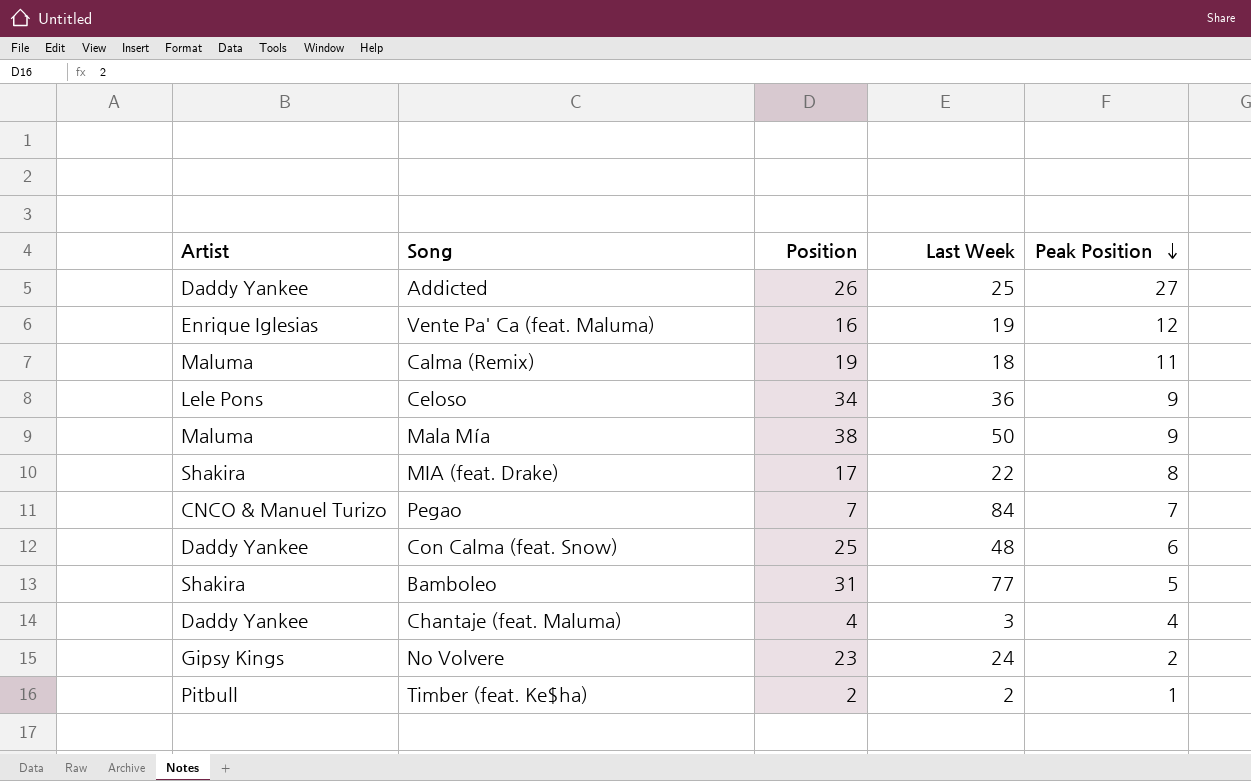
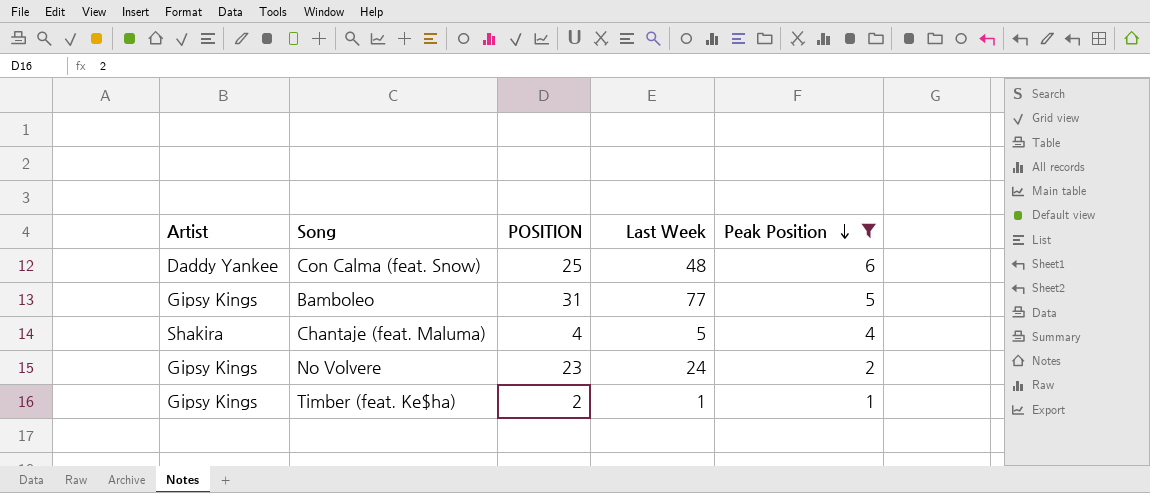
filter: none -> Peak Position <= 6
column name: Position -> POSITION
Bamboleo | Artist: Shakira -> Gipsy Kings
Chantaje (feat. Maluma) | Artist: Daddy Yankee -> Shakira
Chantaje (feat. Maluma) | Last Week: 3 -> 5
Timber (feat. Ke$ha) | Artist: Pitbull -> Gipsy Kings
Timber (feat. Ke$ha) | Last Week: 2 -> 1

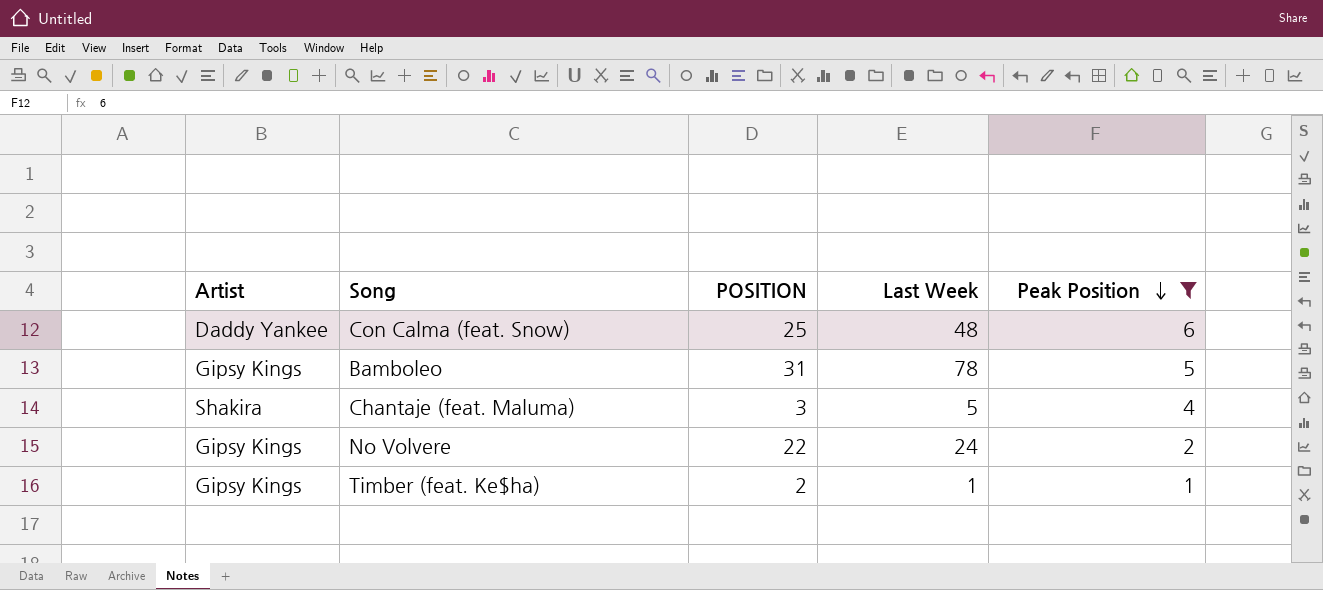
Bamboleo | Last Week: 77 -> 78
Chantaje (feat. Maluma) | POSITION: 4 -> 3
No Volvere | POSITION: 23 -> 22

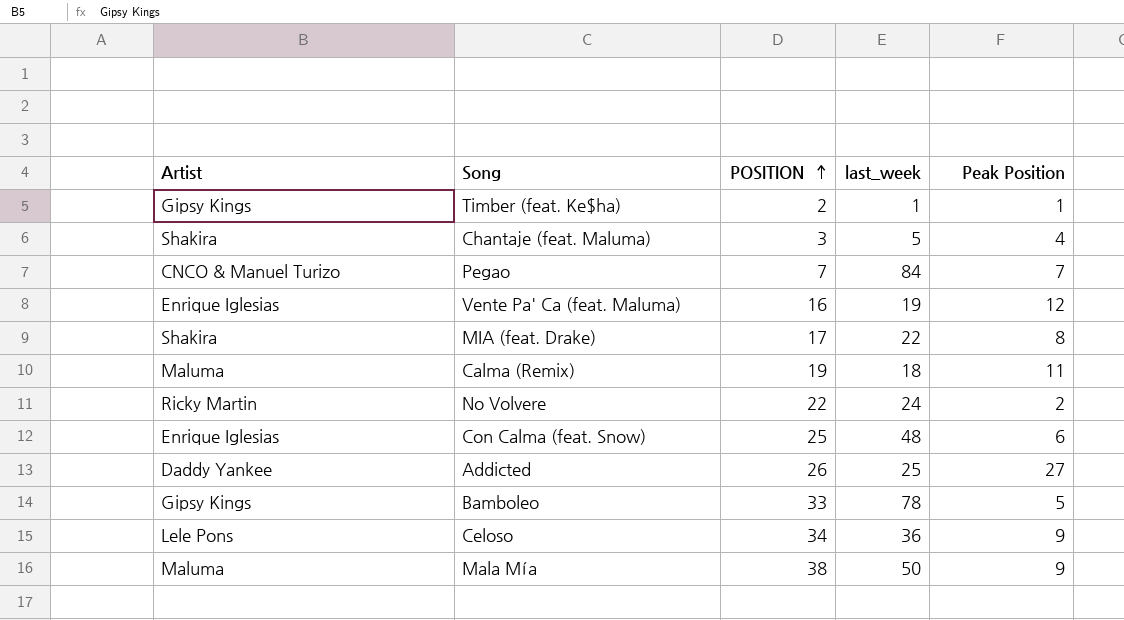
filter: Peak Position <= 6 -> none
row order: Peak Position descending -> POSITION ascending
column name: Last Week -> last_week
No Volvere | Artist: Gipsy Kings -> Ricky Martin
Con Calma (feat. Snow) | Artist: Daddy Yankee -> Enrique Iglesias
Bamboleo | POSITION: 31 -> 33

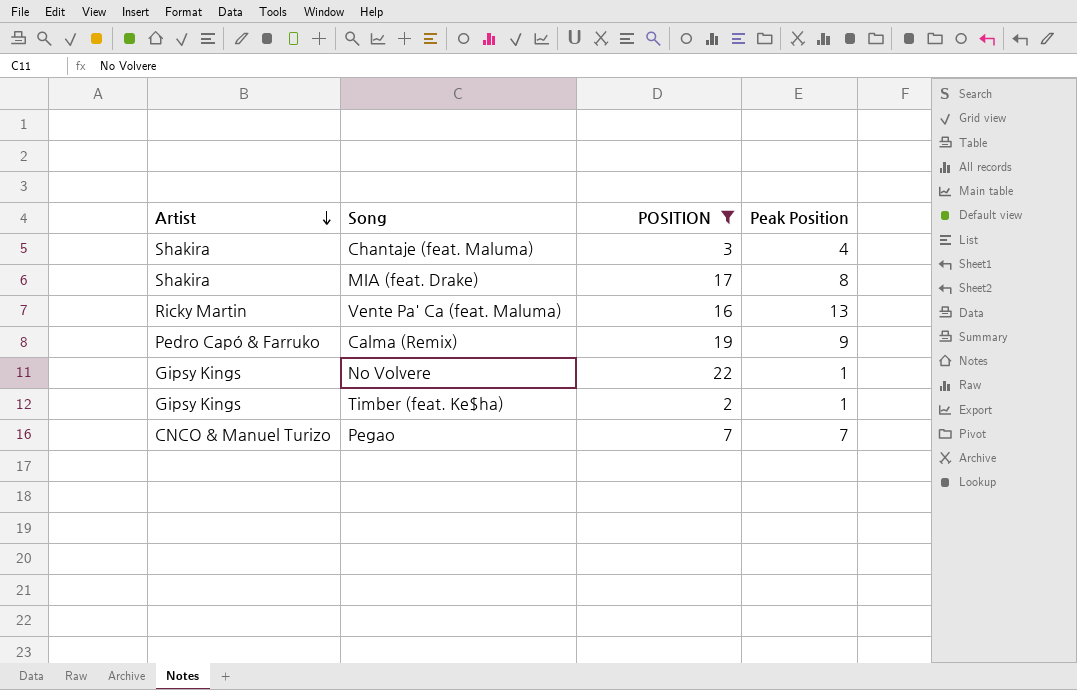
filter: none -> POSITION <= 22
row order: POSITION ascending -> Artist descending
column last_week | position: 4 -> none
Vente Pa' Ca (feat. Maluma) | Artist: Enrique Iglesias -> Ricky Martin
Vente Pa' Ca (feat. Maluma) | Peak Position: 12 -> 13
Calma (Remix) | Artist: Maluma -> Pedro Capó & Farruko
Calma (Remix) | Peak Position: 11 -> 9
No Volvere | Artist: Ricky Martin -> Gipsy Kings
No Volvere | Peak Position: 2 -> 1

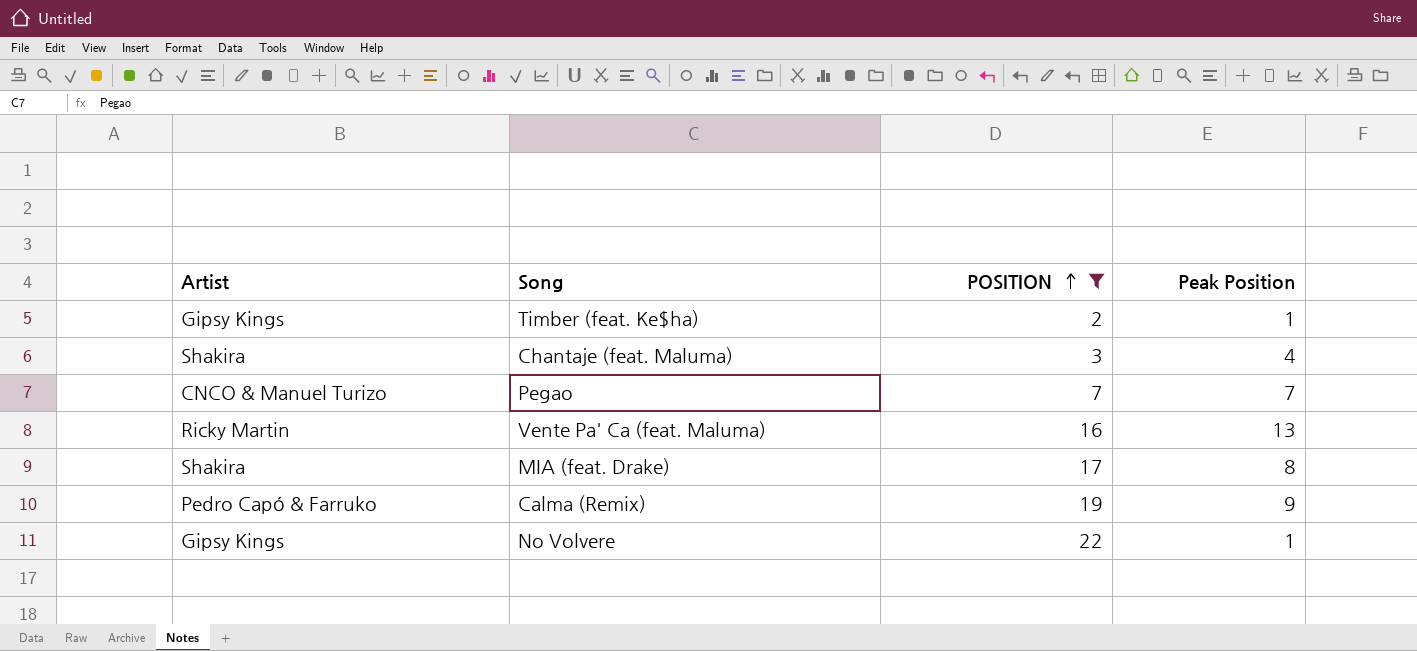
row order: Artist descending -> POSITION ascending

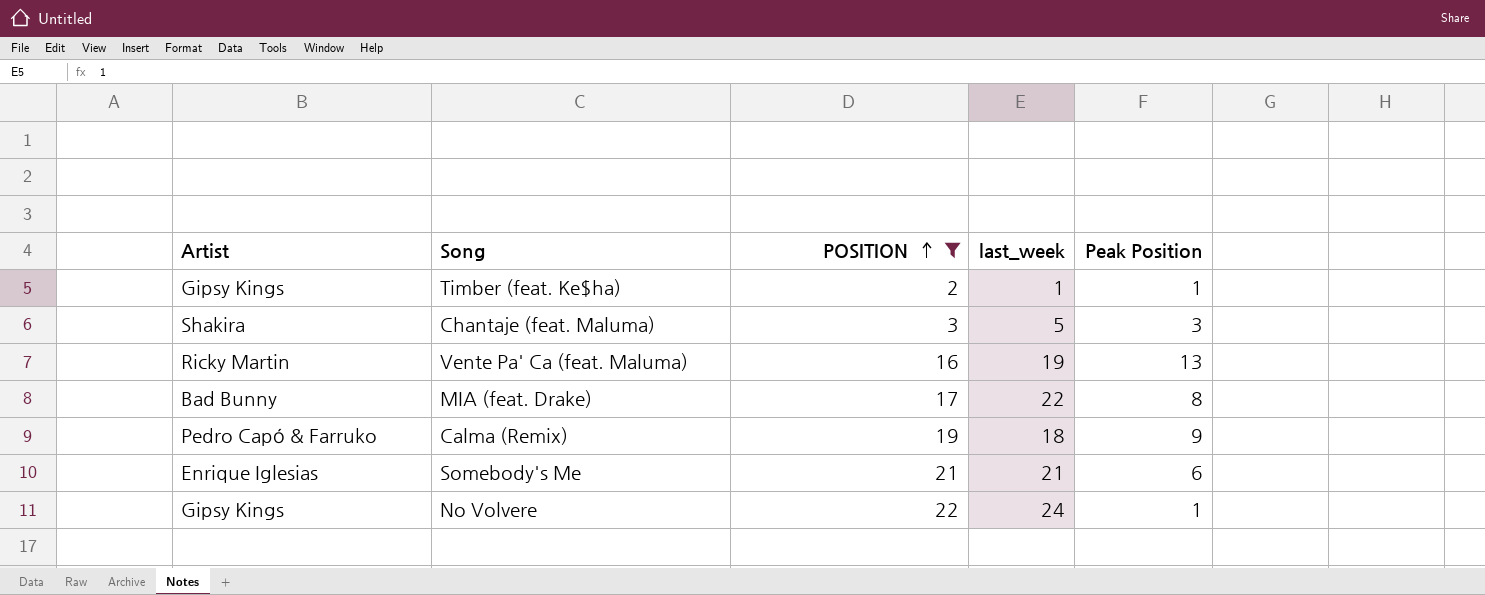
column last_week | position: none -> 4
row Pegao: CNCO & Manuel Turizo | 7 | 7 -> none
Chantaje (feat. Maluma) | Peak Position: 4 -> 3
MIA (feat. Drake) | Artist: Shakira -> Bad Bunny
row Somebody's Me: none -> Enrique Iglesias | 21 | 21 | 6

